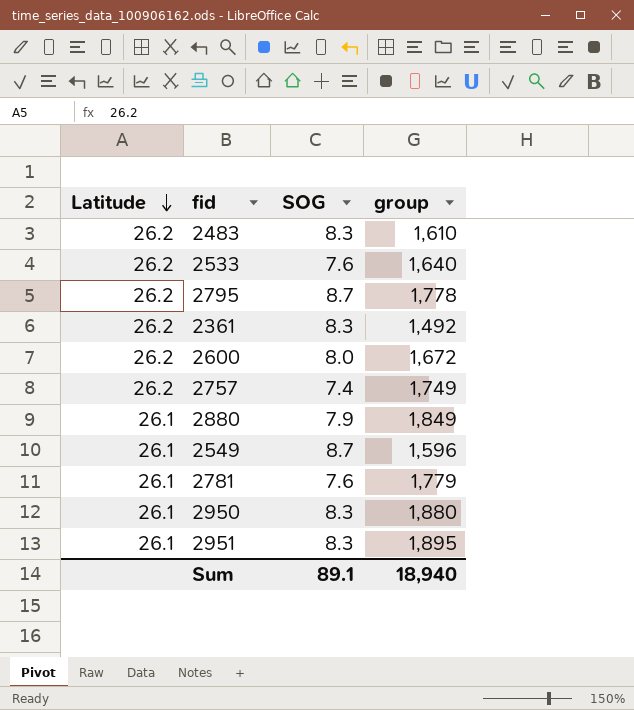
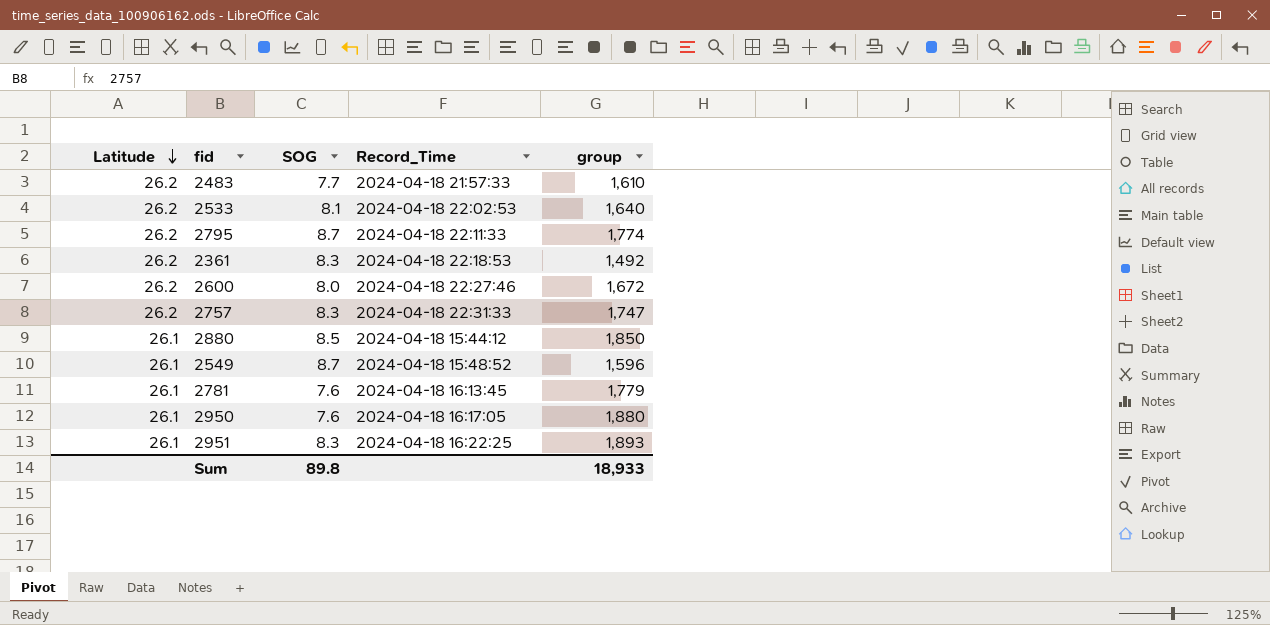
column Record_Time | position: none -> 4
2483 | SOG: 8.3 -> 7.7
2533 | SOG: 7.6 -> 8.1
2795 | group: 1,778 -> 1,774
2757 | SOG: 7.4 -> 8.3
2757 | group: 1,749 -> 1,747
2880 | SOG: 7.9 -> 8.5
2880 | group: 1,849 -> 1,850
2950 | SOG: 8.3 -> 7.6
2951 | group: 1,895 -> 1,893
Sum | SOG: 89.1 -> 89.8
Sum | group: 18,940 -> 18,933

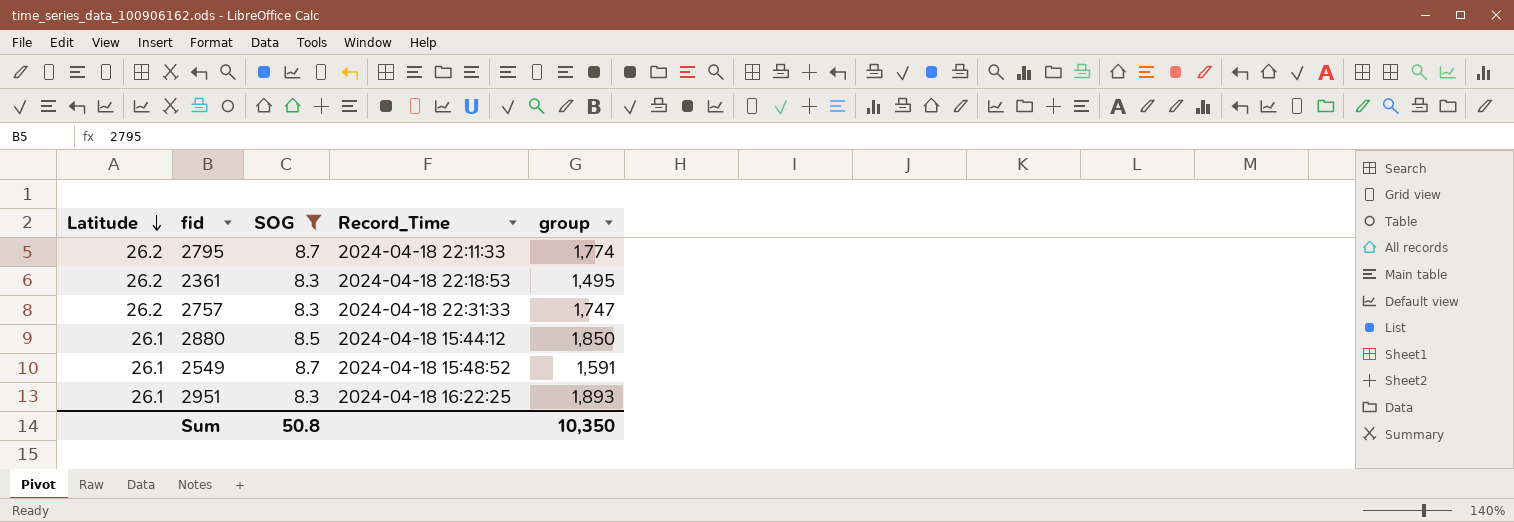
filter: none -> SOG >= 8.3
2361 | group: 1,492 -> 1,495
2549 | group: 1,596 -> 1,591
Sum | SOG: 89.8 -> 50.8
Sum | group: 18,933 -> 10,350

